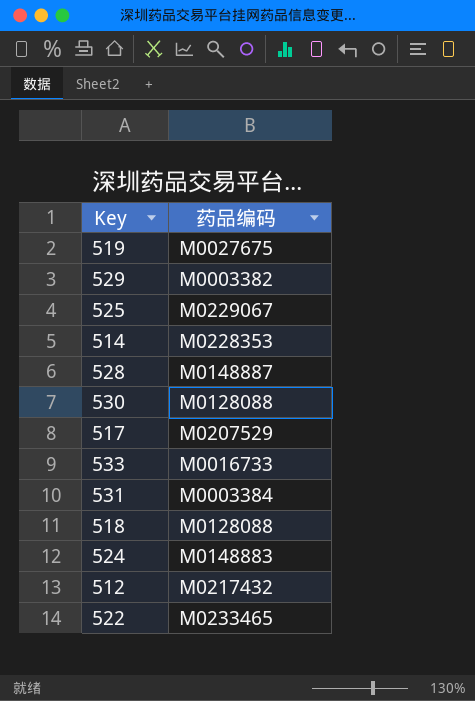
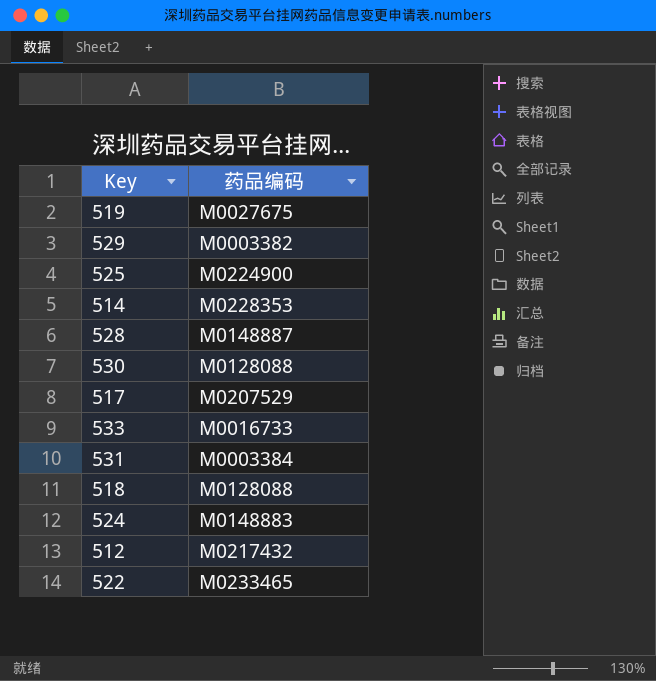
525 | 药品编码: M0229067 -> M0224900

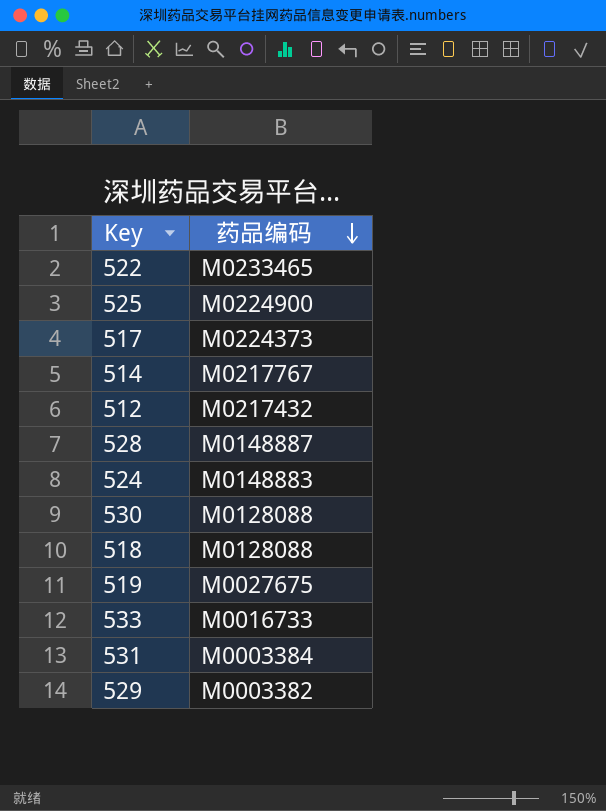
row order: none -> 药品编码 descending
517 | 药品编码: M0207529 -> M0224373
514 | 药品编码: M0228353 -> M0217767

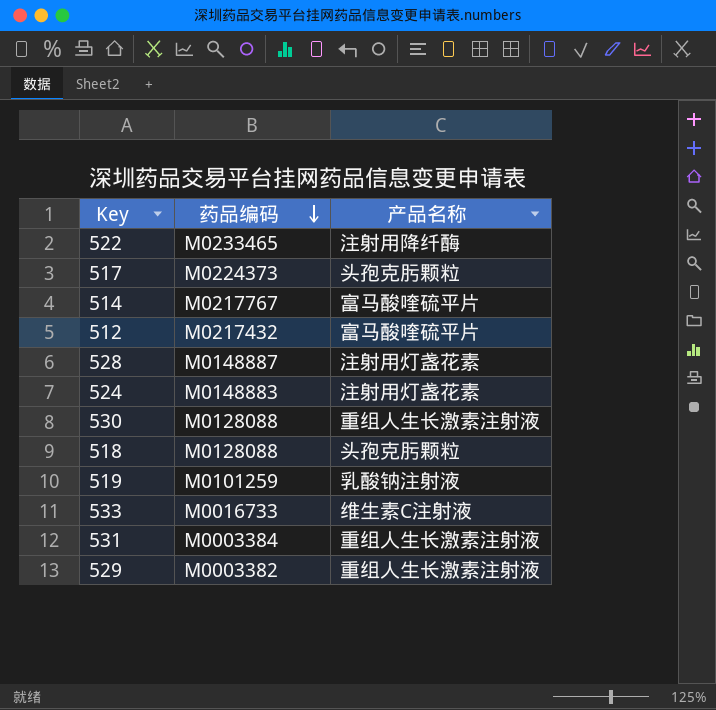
column 产品名称 | position: none -> 3
row 525: M0224900 -> none
519 | 药品编码: M0027675 -> M0101259

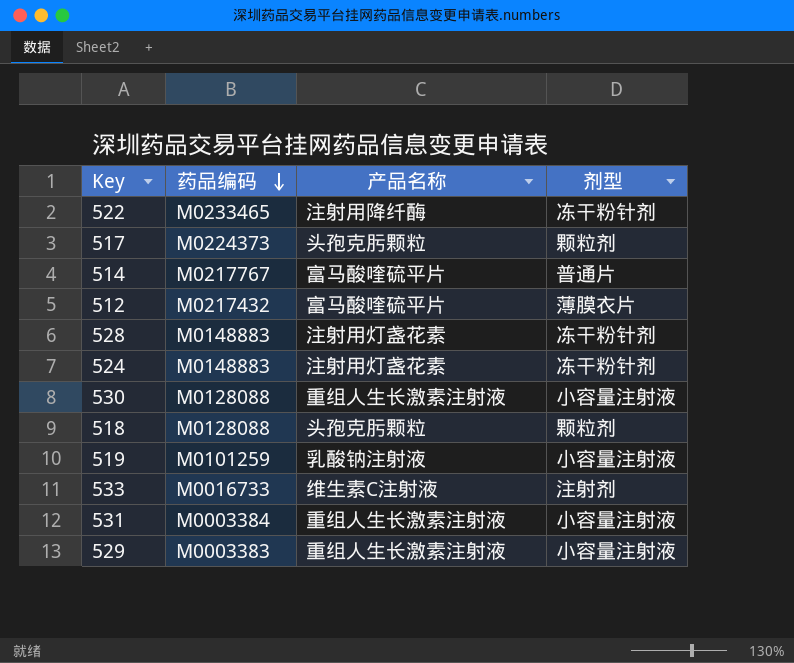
column 剂型 | position: none -> 4
528 | 药品编码: M0148887 -> M0148883
529 | 药品编码: M0003382 -> M0003383

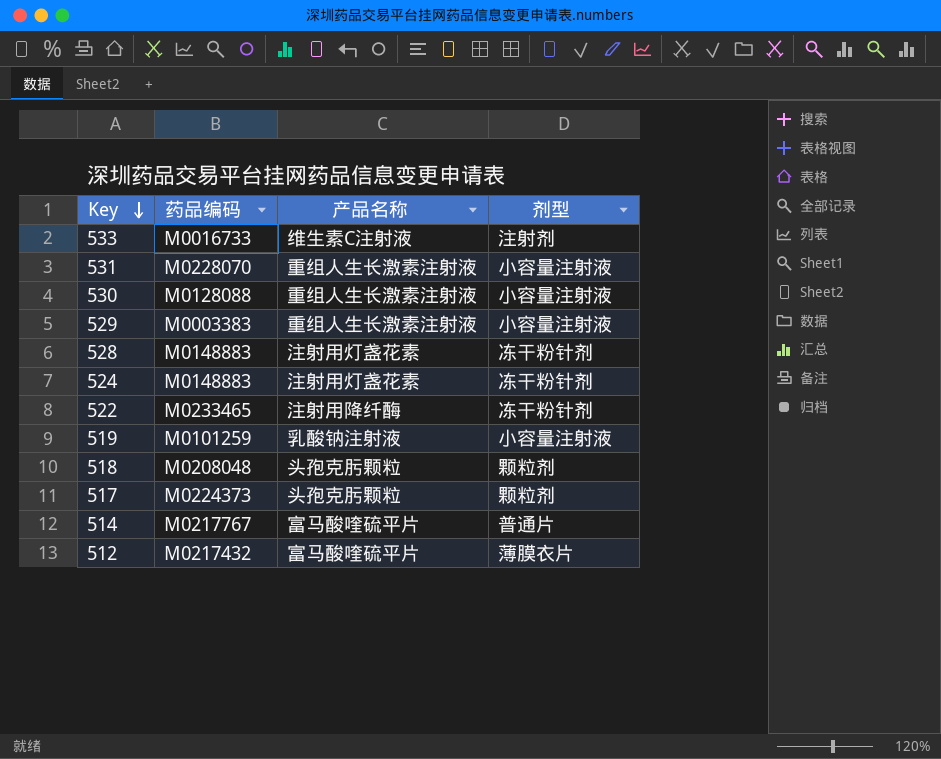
row order: 药品编码 descending -> Key descending
531 | 药品编码: M0003384 -> M0228070
518 | 药品编码: M0128088 -> M0208048

